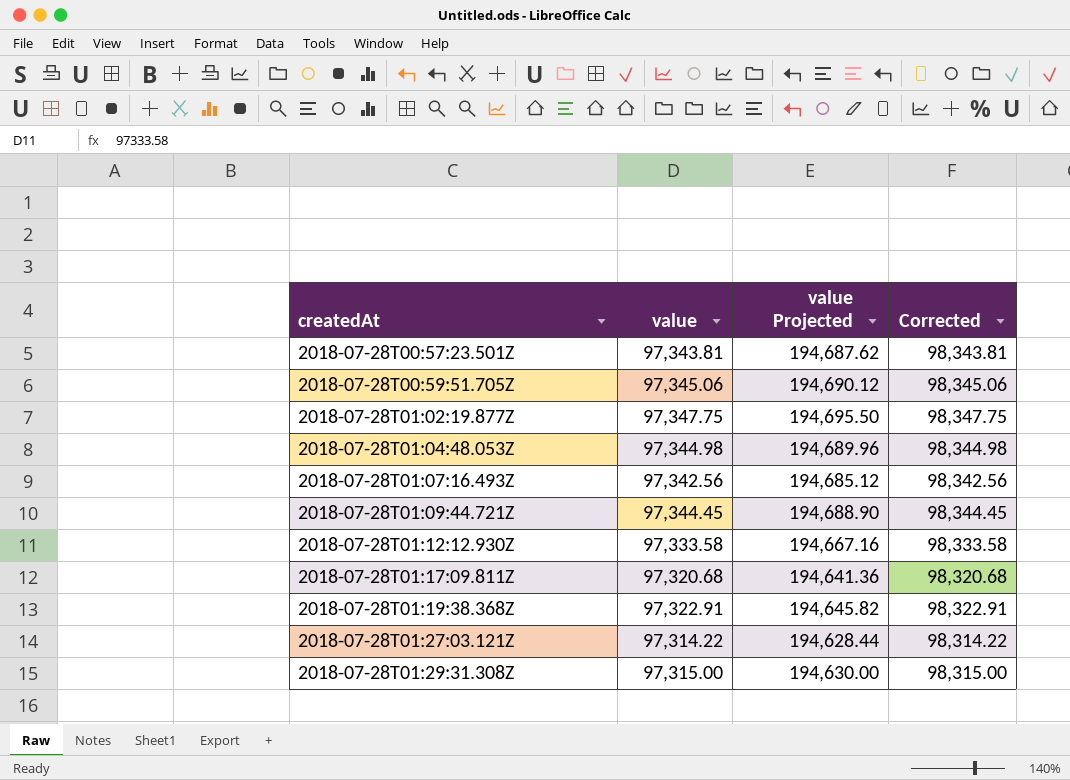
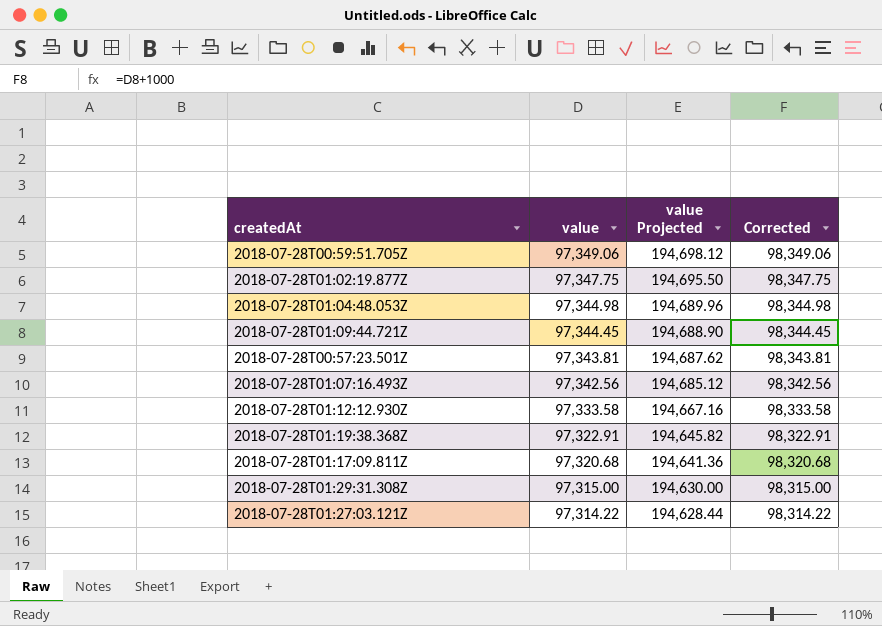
row order: createdAt ascending -> value descending
2018-07-28T00:59:51.705Z | value: 97,345.06 -> 97,349.06
2018-07-28T00:59:51.705Z | value Projected: 194,690.12 -> 194,698.12
2018-07-28T00:59:51.705Z | Corrected: 98,345.06 -> 98,349.06

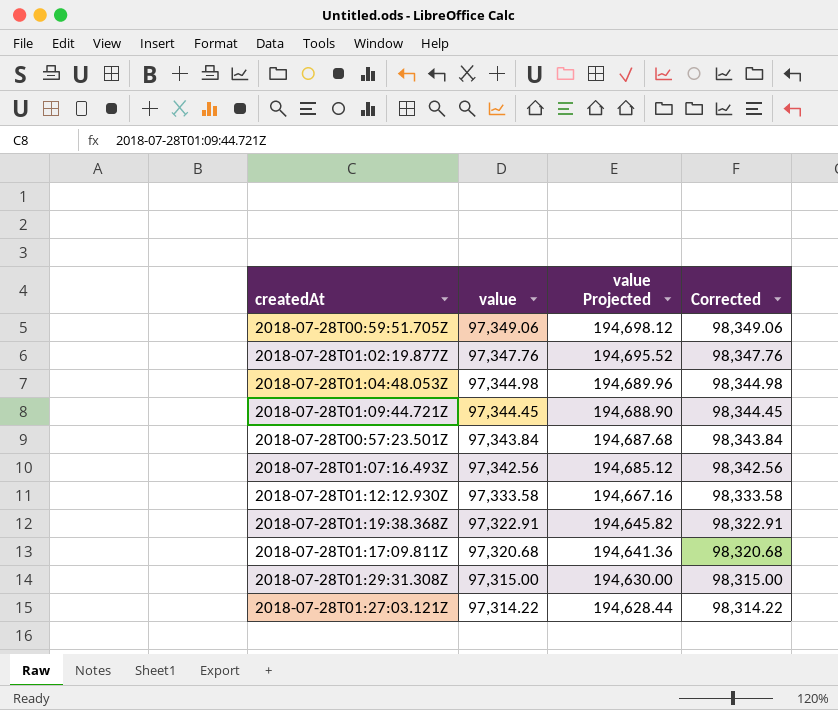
2018-07-28T01:02:19.877Z | value: 97,347.75 -> 97,347.76
2018-07-28T01:02:19.877Z | value Projected: 194,695.50 -> 194,695.52
2018-07-28T01:02:19.877Z | Corrected: 98,347.75 -> 98,347.76
2018-07-28T00:57:23.501Z | value: 97,343.81 -> 97,343.84
2018-07-28T00:57:23.501Z | value Projected: 194,687.62 -> 194,687.68
2018-07-28T00:57:23.501Z | Corrected: 98,343.81 -> 98,343.84

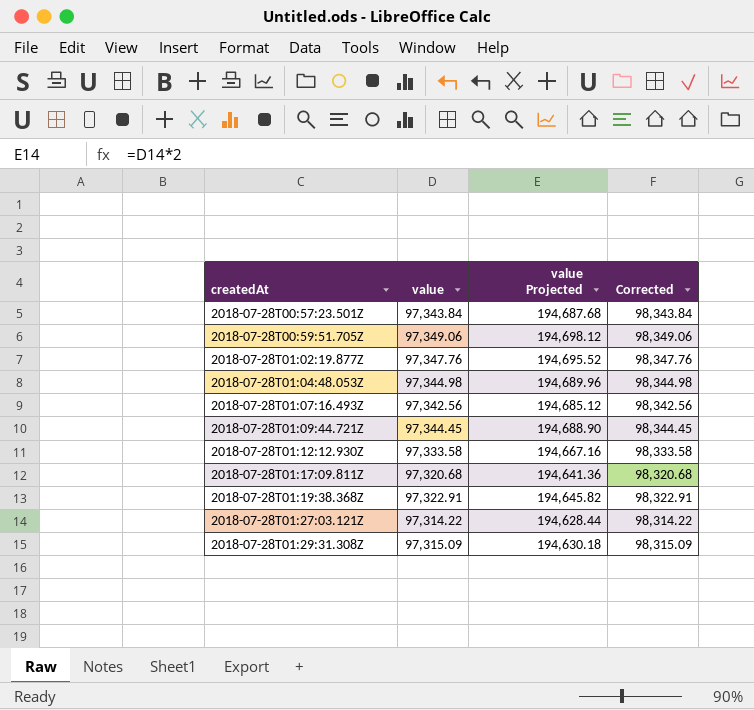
row order: value descending -> createdAt ascending
2018-07-28T01:29:31.308Z | value: 97,315.00 -> 97,315.09
2018-07-28T01:29:31.308Z | value Projected: 194,630.00 -> 194,630.18
2018-07-28T01:29:31.308Z | Corrected: 98,315.00 -> 98,315.09

